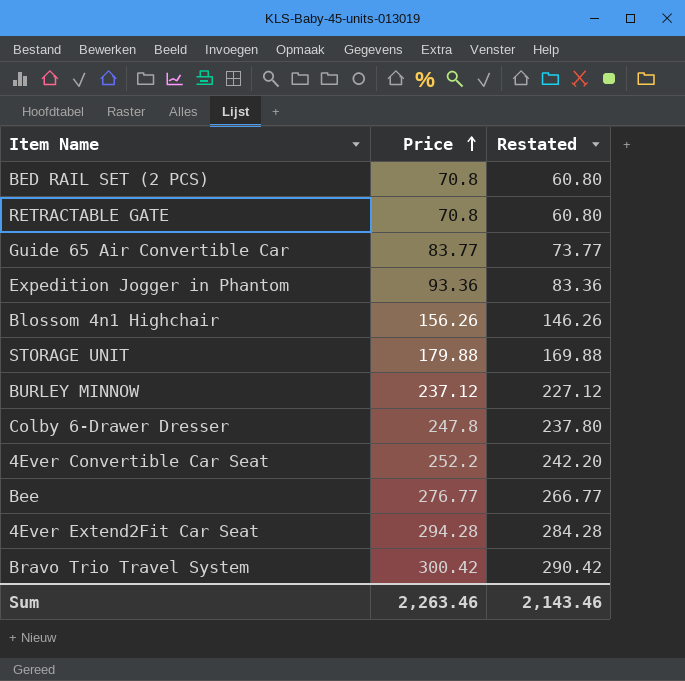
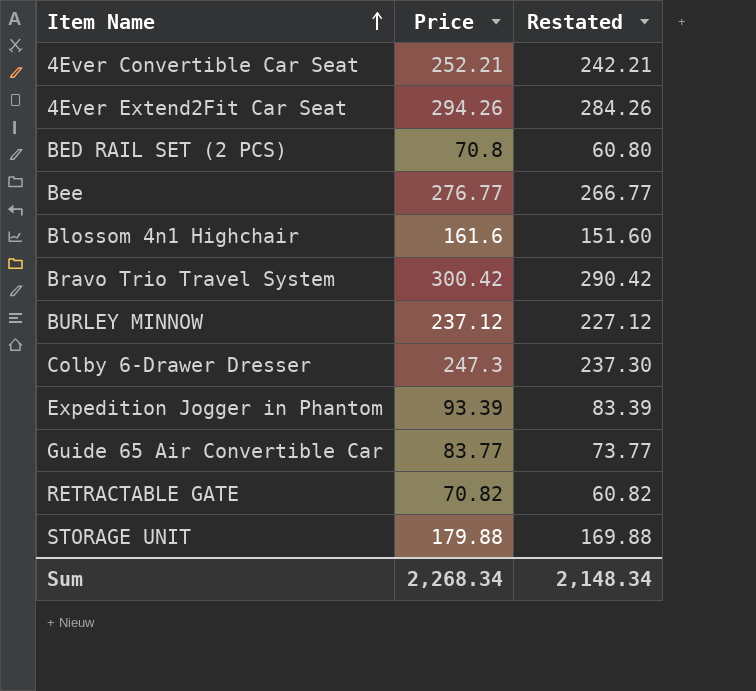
row order: Price ascending -> Item Name ascending
4Ever Convertible Car Seat | Price: 252.2 -> 252.21
4Ever Convertible Car Seat | Restated: 242.20 -> 242.21
4Ever Extend2Fit Car Seat | Price: 294.28 -> 294.26
4Ever Extend2Fit Car Seat | Restated: 284.28 -> 284.26
Blossom 4n1 Highchair | Price: 156.26 -> 161.6
Blossom 4n1 Highchair | Restated: 146.26 -> 151.60
Colby 6-Drawer Dresser | Price: 247.8 -> 247.3
Colby 6-Drawer Dresser | Restated: 237.80 -> 237.30
Expedition Jogger in Phantom | Price: 93.36 -> 93.39
Expedition Jogger in Phantom | Restated: 83.36 -> 83.39
RETRACTABLE GATE | Price: 70.8 -> 70.82
RETRACTABLE GATE | Restated: 60.80 -> 60.82
Sum | Price: 2,263.46 -> 2,268.34
Sum | Restated: 2,143.46 -> 2,148.34

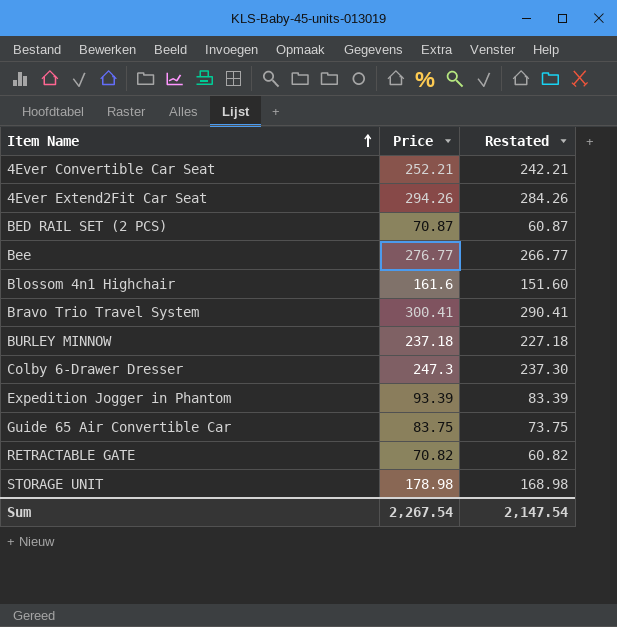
BED RAIL SET (2 PCS) | Price: 70.8 -> 70.87
BED RAIL SET (2 PCS) | Restated: 60.80 -> 60.87
Bravo Trio Travel System | Price: 300.42 -> 300.41
Bravo Trio Travel System | Restated: 290.42 -> 290.41
BURLEY MINNOW | Price: 237.12 -> 237.18
BURLEY MINNOW | Restated: 227.12 -> 227.18
Guide 65 Air Convertible Car | Price: 83.77 -> 83.75
Guide 65 Air Convertible Car | Restated: 73.77 -> 73.75
STORAGE UNIT | Price: 179.88 -> 178.98
STORAGE UNIT | Restated: 169.88 -> 168.98
Sum | Price: 2,268.34 -> 2,267.54
Sum | Restated: 2,148.34 -> 2,147.54

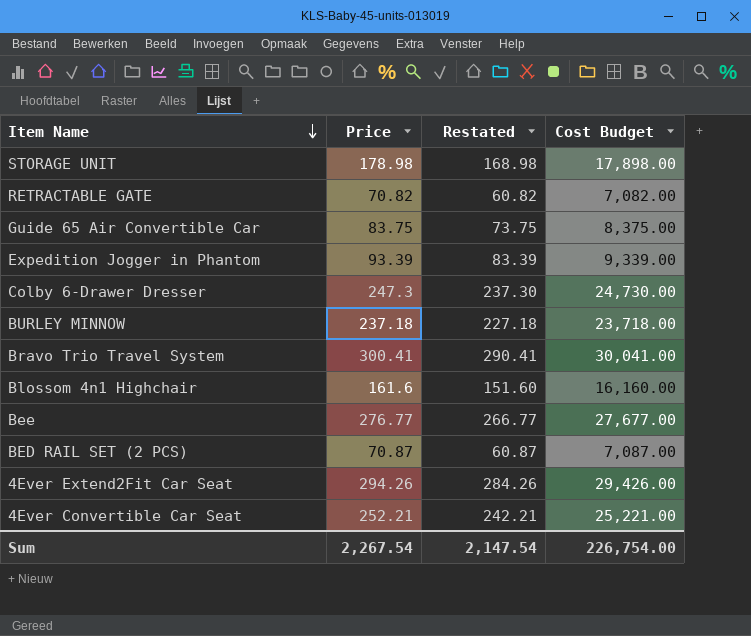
row order: Item Name ascending -> Item Name descending
column Cost Budget | formula: none -> [Price] * 100

